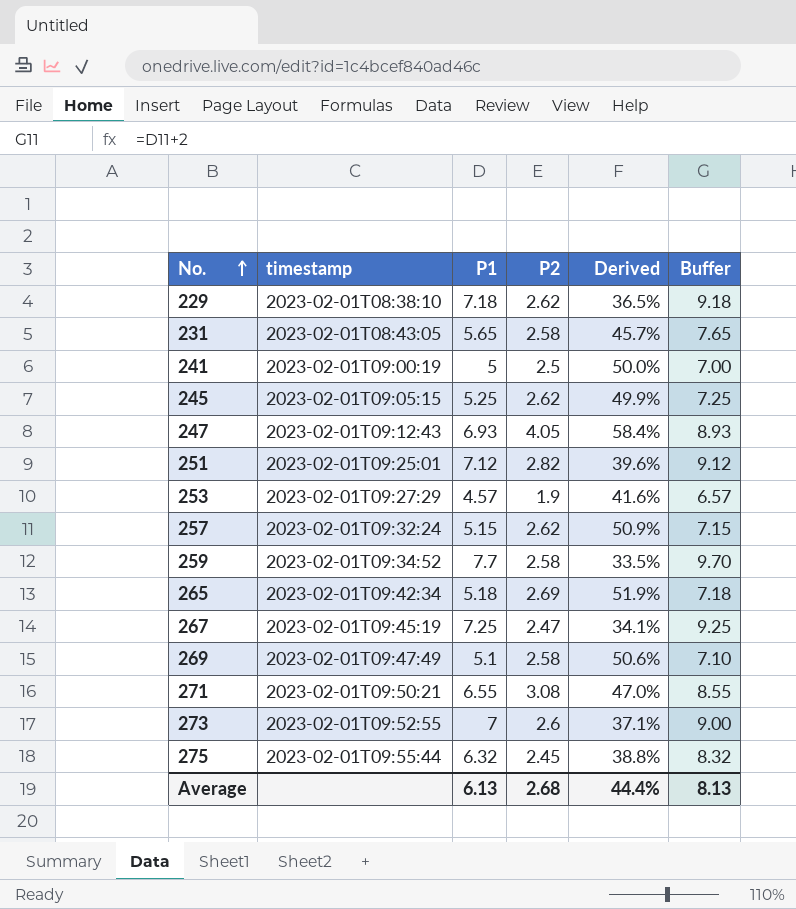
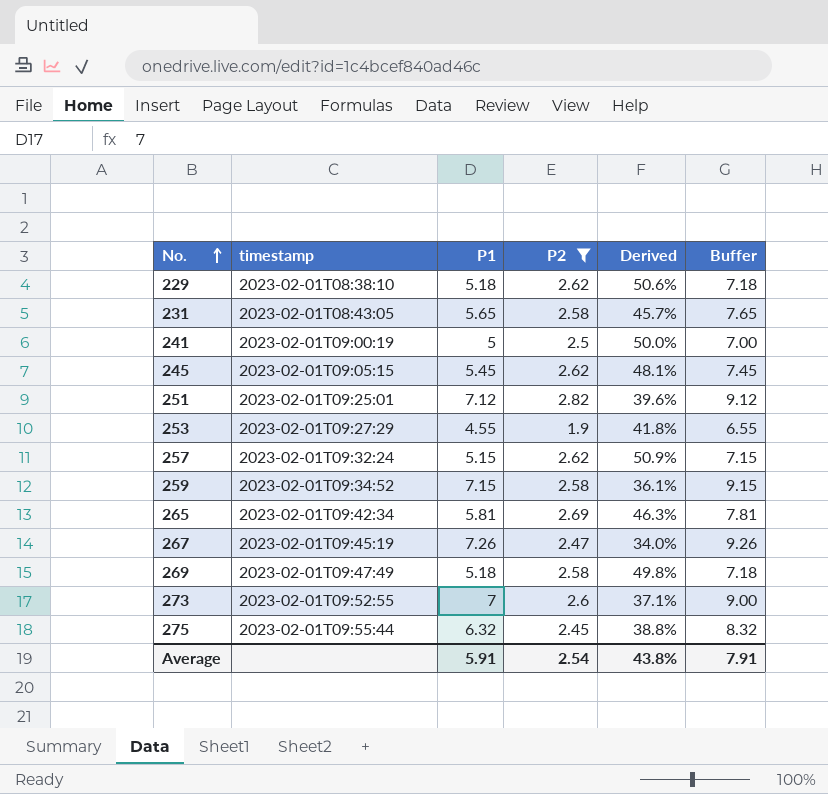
filter: none -> P2 <= 2.82
229 | P1: 7.18 -> 5.18
229 | Derived: 36.5% -> 50.6%
229 | Buffer: 9.18 -> 7.18
245 | P1: 5.25 -> 5.45
245 | Derived: 49.9% -> 48.1%
245 | Buffer: 7.25 -> 7.45
253 | P1: 4.57 -> 4.55
253 | Derived: 41.6% -> 41.8%
253 | Buffer: 6.57 -> 6.55
259 | P1: 7.7 -> 7.15
259 | Derived: 33.5% -> 36.1%
259 | Buffer: 9.70 -> 9.15
265 | P1: 5.18 -> 5.81
265 | Derived: 51.9% -> 46.3%
265 | Buffer: 7.18 -> 7.81
267 | P1: 7.25 -> 7.26
267 | Derived: 34.1% -> 34.0%
267 | Buffer: 9.25 -> 9.26
269 | P1: 5.1 -> 5.18
269 | Derived: 50.6% -> 49.8%
269 | Buffer: 7.10 -> 7.18
Average | P1: 6.13 -> 5.91
Average | P2: 2.68 -> 2.54
Average | Derived: 44.4% -> 43.8%
Average | Buffer: 8.13 -> 7.91

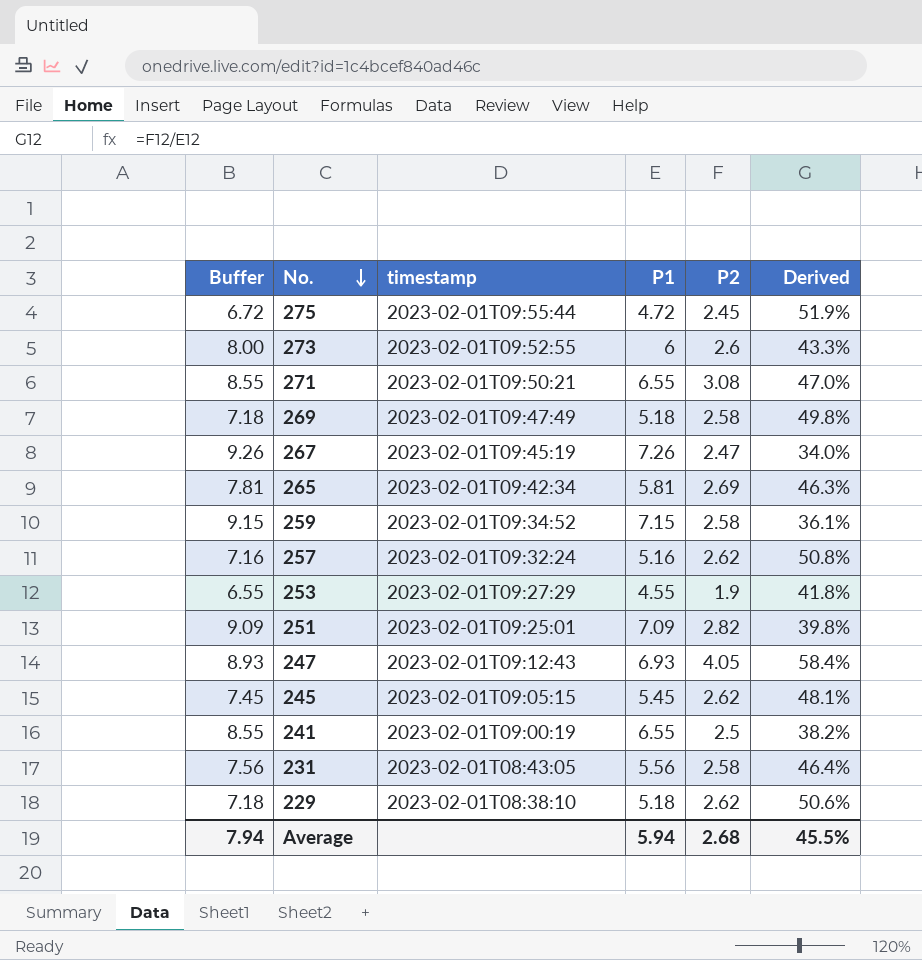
filter: P2 <= 2.82 -> none
row order: No. ascending -> No. descending
column Buffer | position: 6 -> 1
275 | Buffer: 8.32 -> 6.72
275 | P1: 6.32 -> 4.72
275 | Derived: 38.8% -> 51.9%
273 | Buffer: 9.00 -> 8.00
273 | P1: 7 -> 6
273 | Derived: 37.1% -> 43.3%
257 | Buffer: 7.15 -> 7.16
257 | P1: 5.15 -> 5.16
257 | Derived: 50.9% -> 50.8%
251 | Buffer: 9.12 -> 9.09
251 | P1: 7.12 -> 7.09
251 | Derived: 39.6% -> 39.8%
241 | Buffer: 7.00 -> 8.55
241 | P1: 5 -> 6.55
241 | Derived: 50.0% -> 38.2%
231 | Buffer: 7.65 -> 7.56
231 | P1: 5.65 -> 5.56
231 | Derived: 45.7% -> 46.4%
Average | Buffer: 7.91 -> 7.94
Average | P1: 5.91 -> 5.94
Average | P2: 2.54 -> 2.68
Average | Derived: 43.8% -> 45.5%

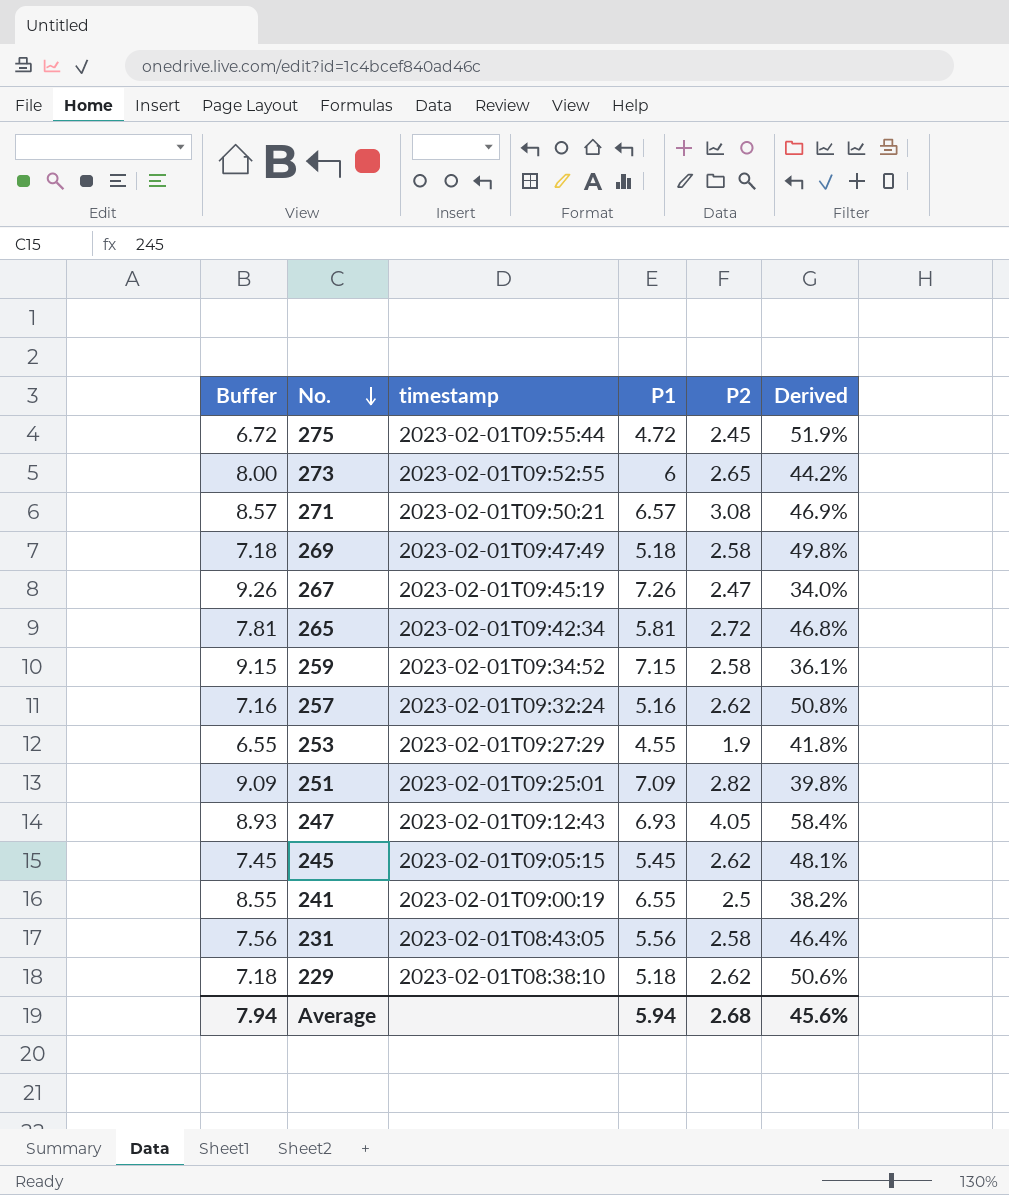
273 | P2: 2.6 -> 2.65
273 | Derived: 43.3% -> 44.2%
271 | Buffer: 8.55 -> 8.57
271 | P1: 6.55 -> 6.57
271 | Derived: 47.0% -> 46.9%
265 | P2: 2.69 -> 2.72
265 | Derived: 46.3% -> 46.8%
Average | Derived: 45.5% -> 45.6%

